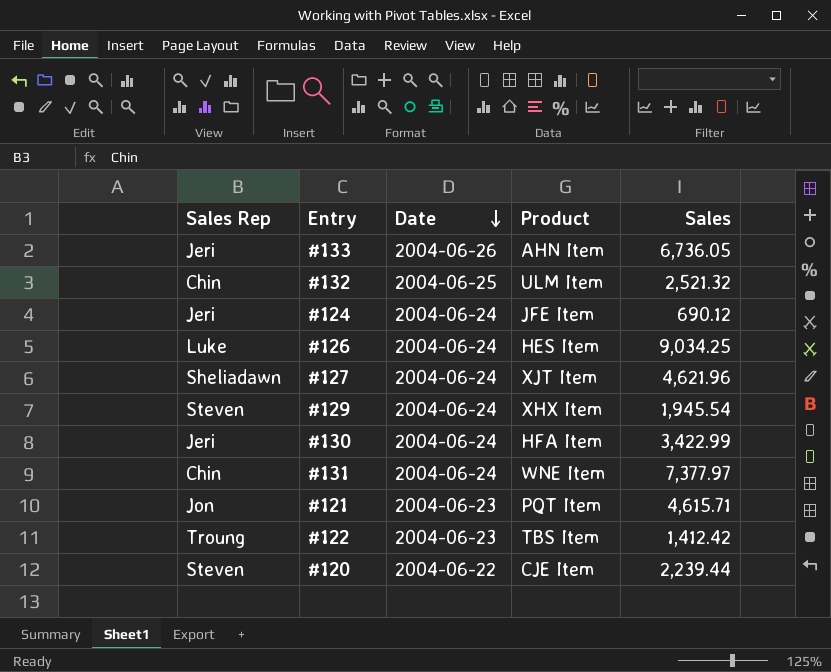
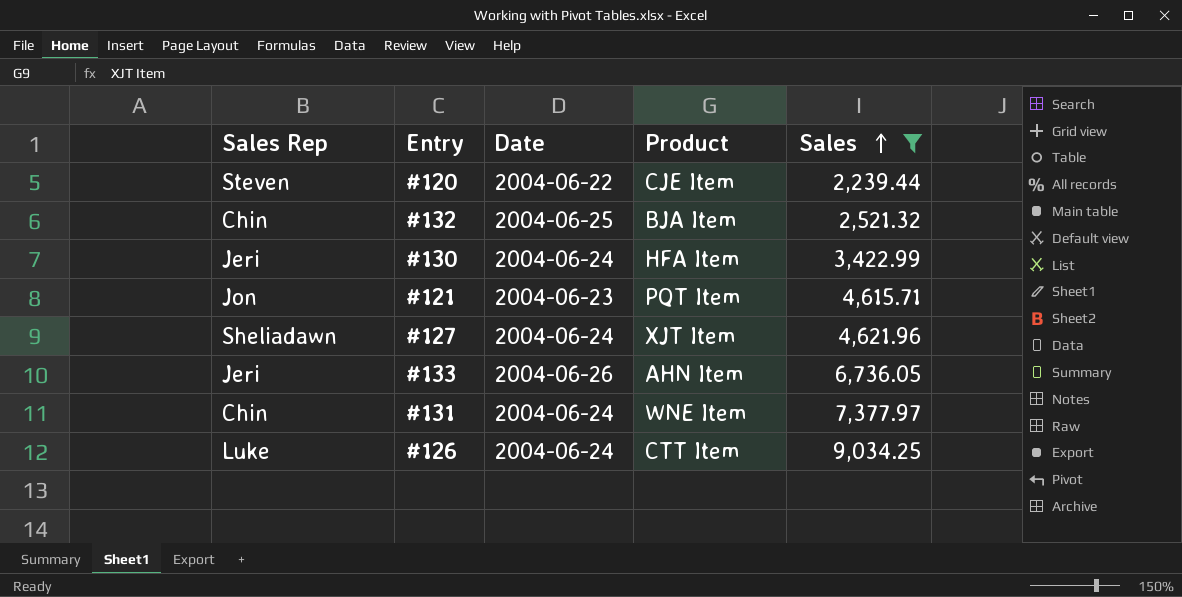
filter: none -> Sales >= 2,239.44
row order: Date descending -> Sales ascending
#132 | Product: ULM Item -> BJA Item
#126 | Product: HES Item -> CTT Item

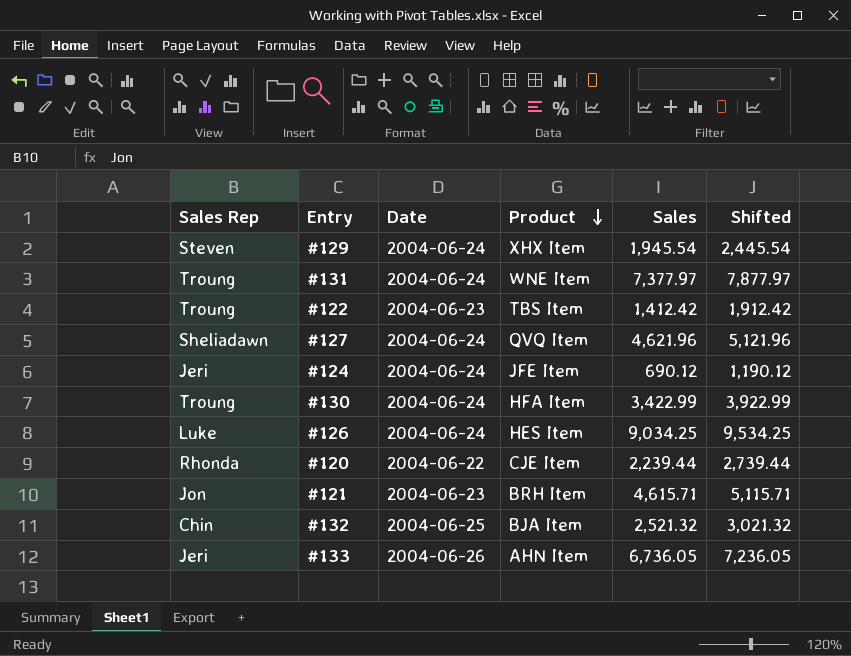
filter: Sales >= 2,239.44 -> none
row order: Sales ascending -> Product descending
column Shifted | formula: none -> [Sales] + 500
#131 | Sales Rep: Chin -> Troung
#127 | Product: XJT Item -> QVQ Item
#130 | Sales Rep: Jeri -> Troung
#126 | Product: CTT Item -> HES Item
#120 | Sales Rep: Steven -> Rhonda
#121 | Product: PQT Item -> BRH Item

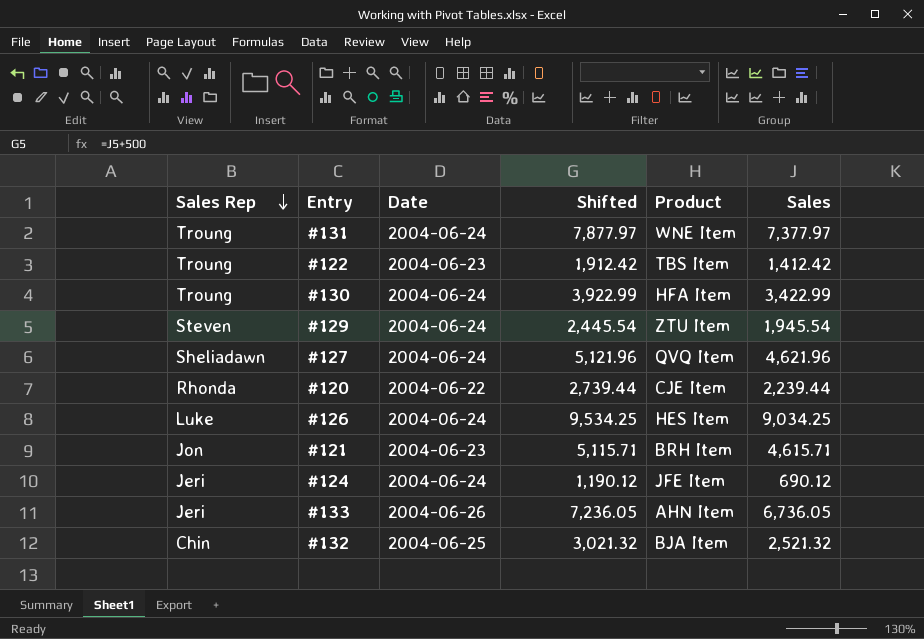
row order: Product descending -> Sales Rep descending
column Shifted | position: 6 -> 4
#129 | Product: XHX Item -> ZTU Item

